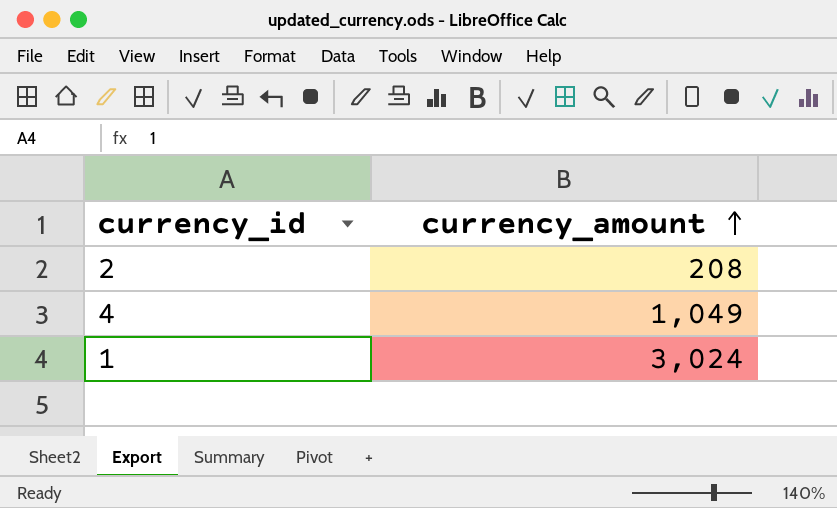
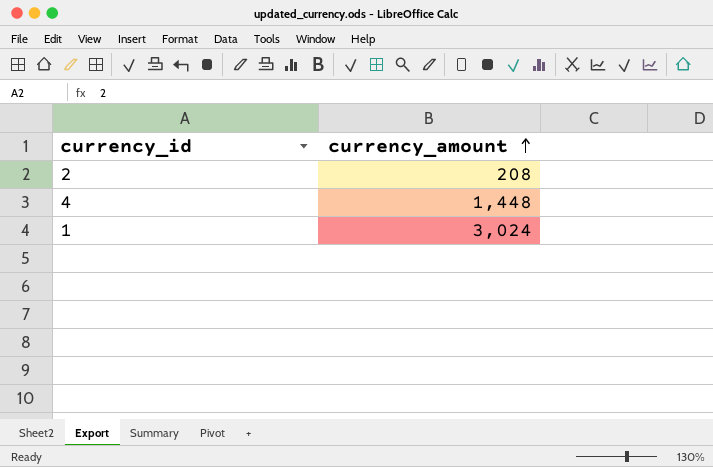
4 | currency_amount: 1,049 -> 1,448

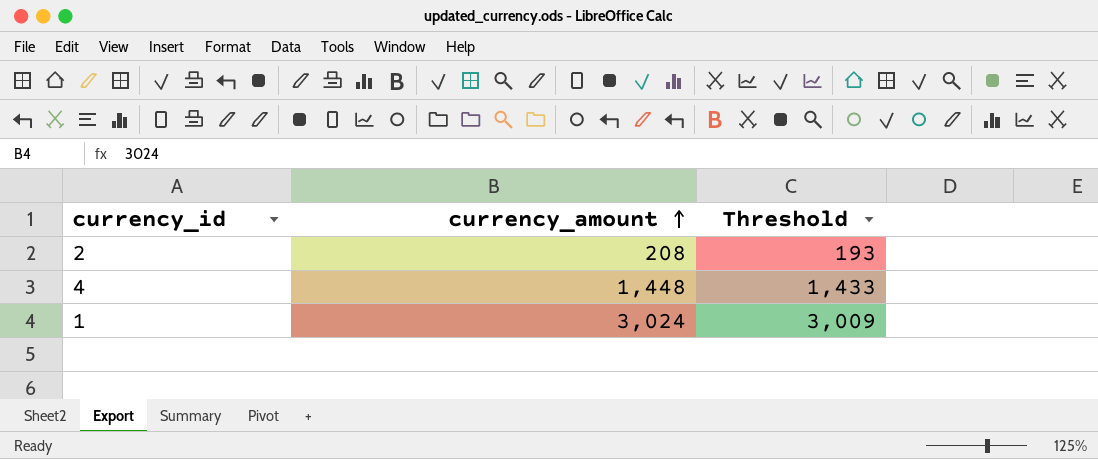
column Threshold | formula: none -> [currency_amount] - 15

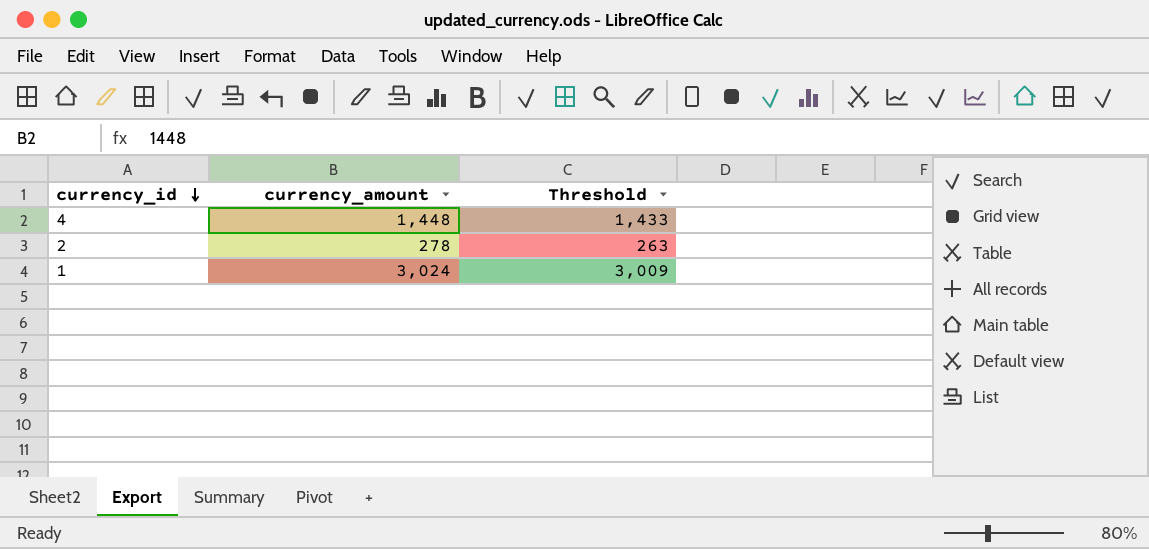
row order: currency_amount ascending -> currency_id descending
2 | currency_amount: 208 -> 278
2 | Threshold: 193 -> 263

